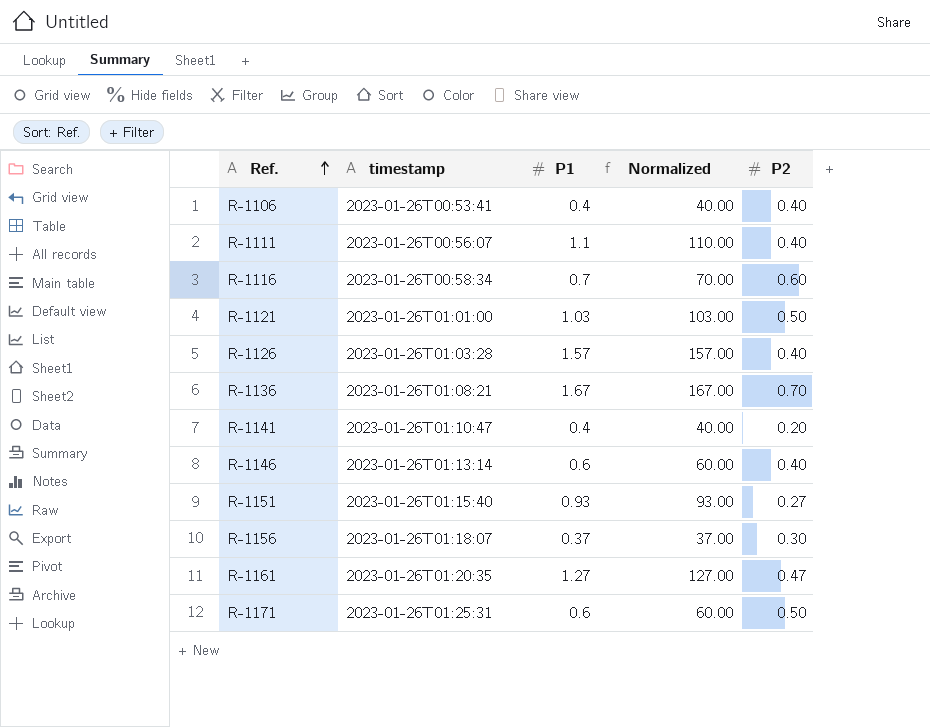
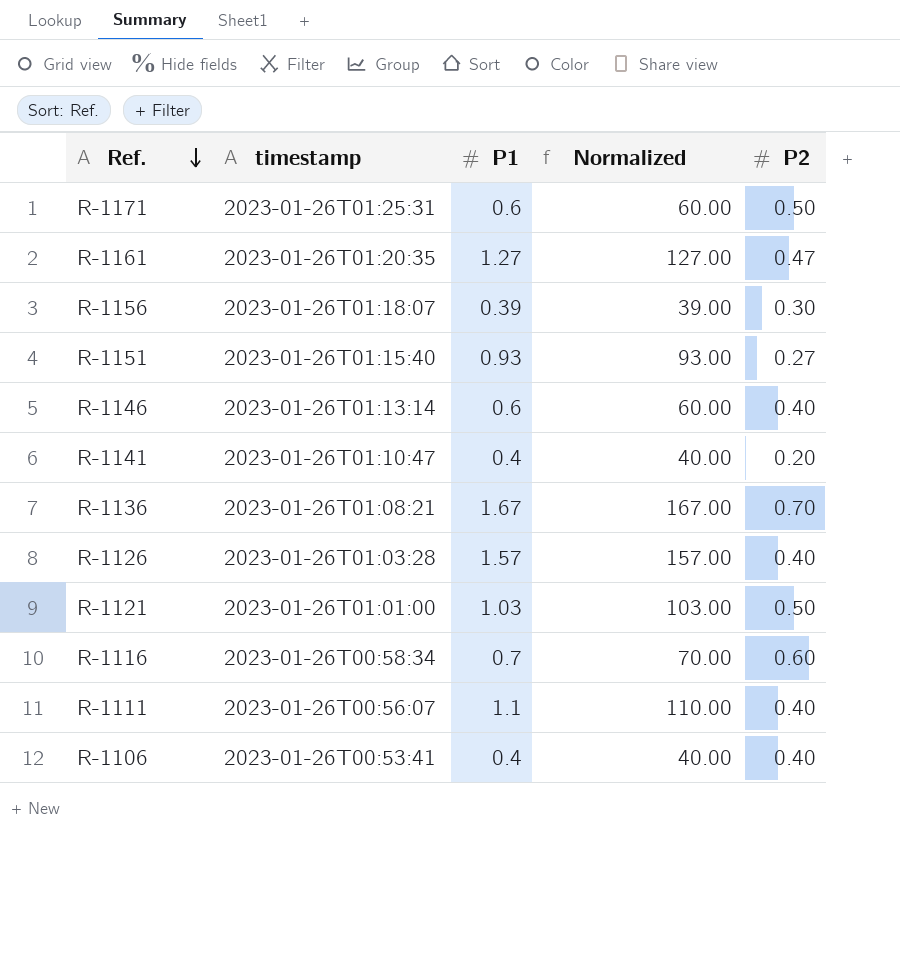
row order: Ref. ascending -> Ref. descending
R-1156 | P1: 0.37 -> 0.39
R-1156 | Normalized: 37.00 -> 39.00

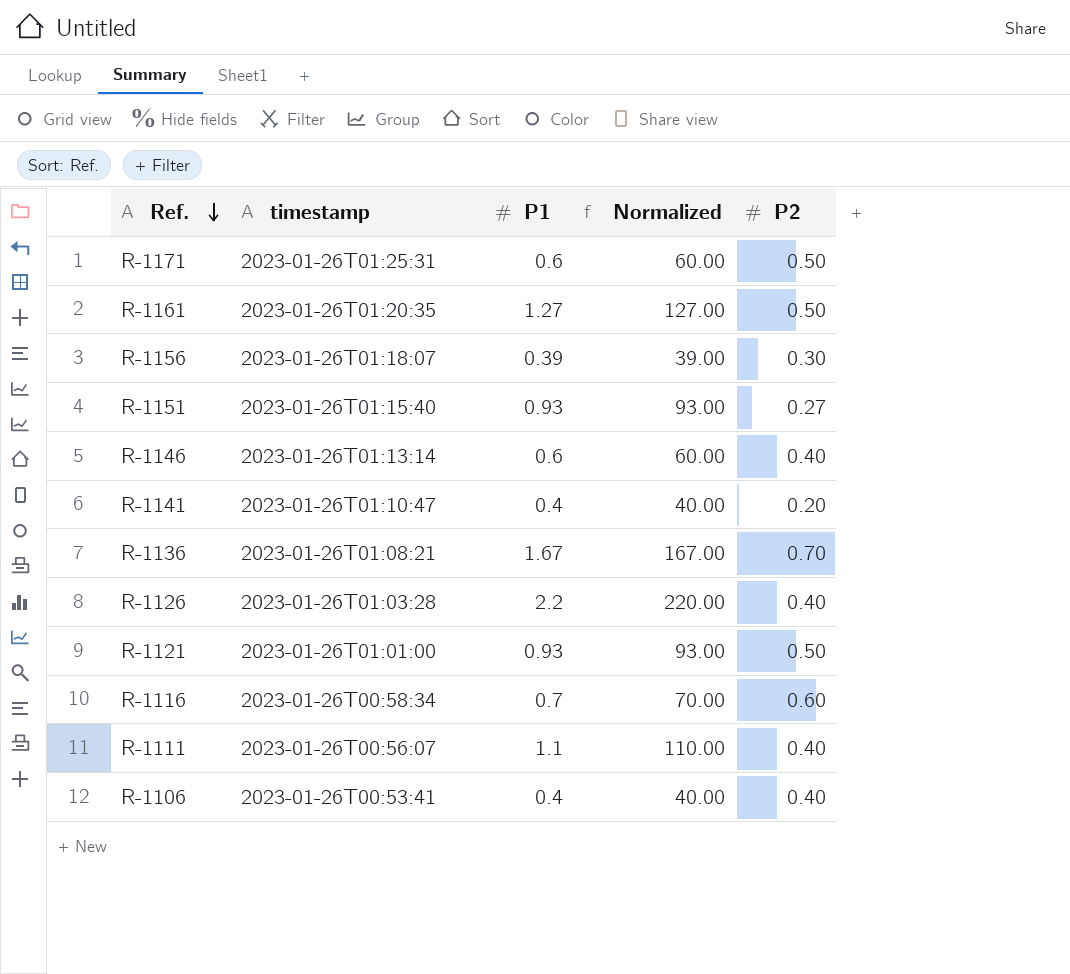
R-1161 | P2: 0.47 -> 0.50
R-1126 | P1: 1.57 -> 2.2
R-1126 | Normalized: 157.00 -> 220.00
R-1121 | P1: 1.03 -> 0.93
R-1121 | Normalized: 103.00 -> 93.00

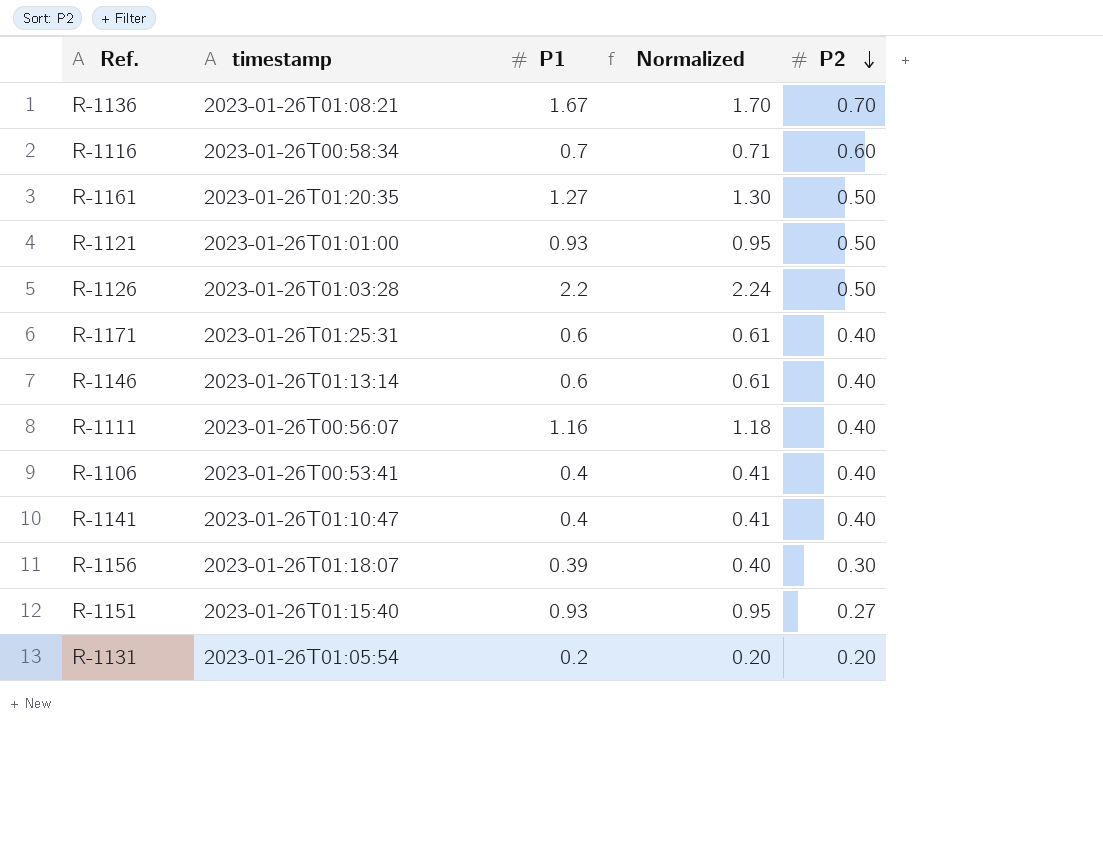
row order: Ref. descending -> P2 descending
column Normalized | formula: [P1] * 100 -> [P1] * 1.02
R-1126 | P2: 0.40 -> 0.50
R-1171 | P2: 0.50 -> 0.40
R-1111 | P1: 1.1 -> 1.16
R-1141 | P2: 0.20 -> 0.40
row R-1131: none -> 2023-01-26T01:05:54 | 0.2 | 0.20 | 0.20

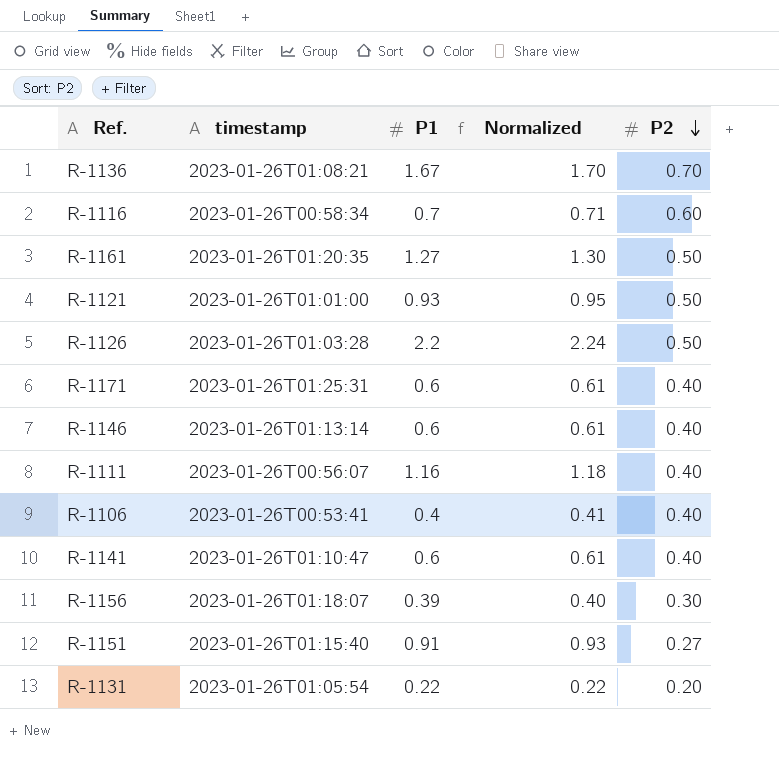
R-1141 | P1: 0.4 -> 0.6
R-1141 | Normalized: 0.41 -> 0.61
R-1151 | P1: 0.93 -> 0.91
R-1151 | Normalized: 0.95 -> 0.93
R-1131 | P1: 0.2 -> 0.22
R-1131 | Normalized: 0.20 -> 0.22

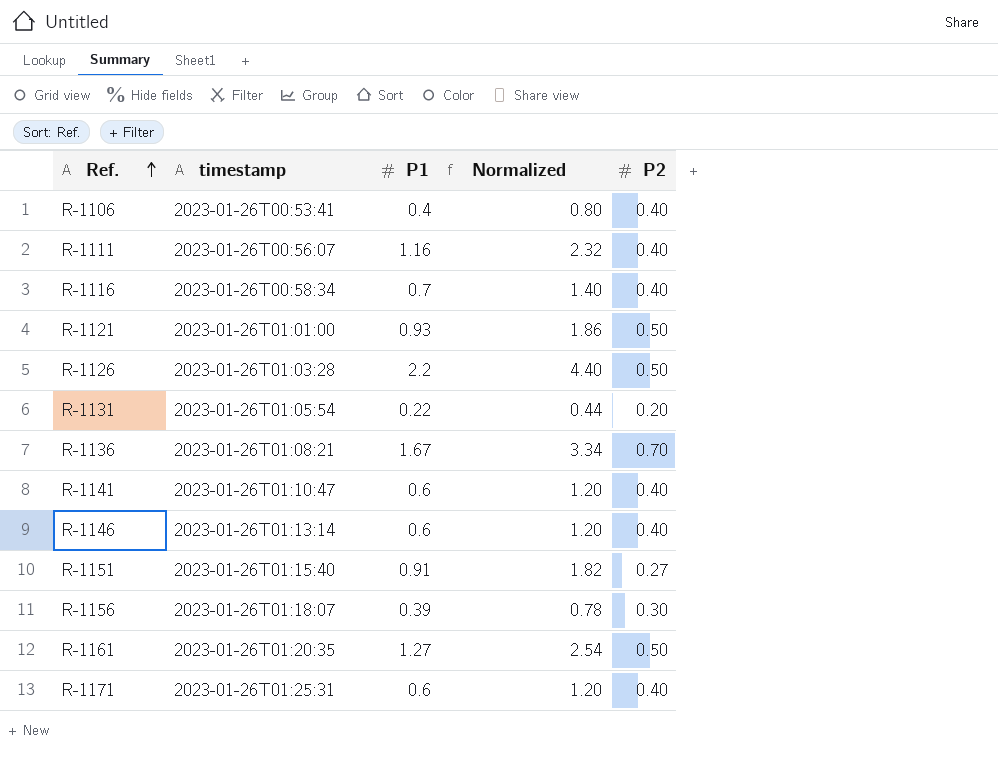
row order: P2 descending -> Ref. ascending
column Normalized | formula: [P1] * 1.02 -> [P1] * 2
R-1116 | P2: 0.60 -> 0.40

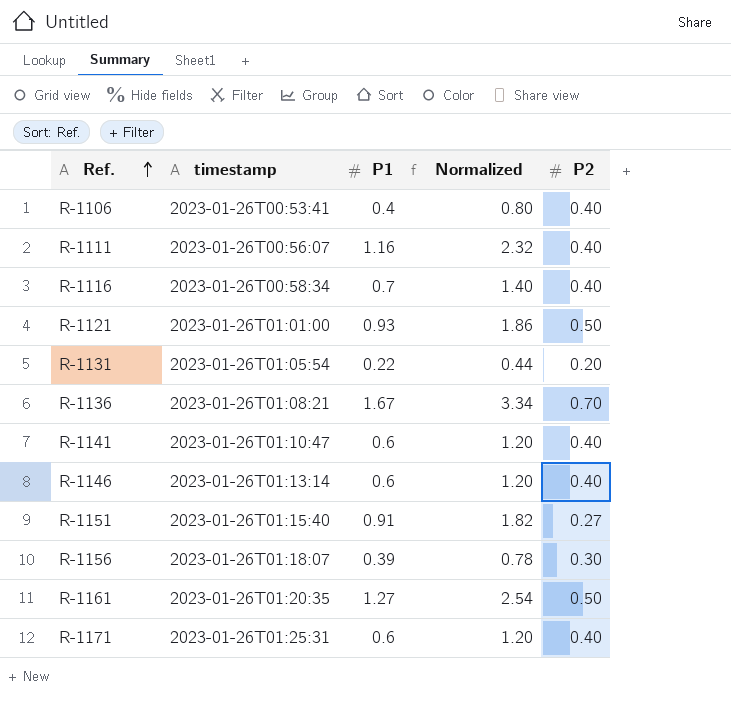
row R-1126: 2023-01-26T01:03:28 | 2.2 | 4.40 | 0.50 -> none

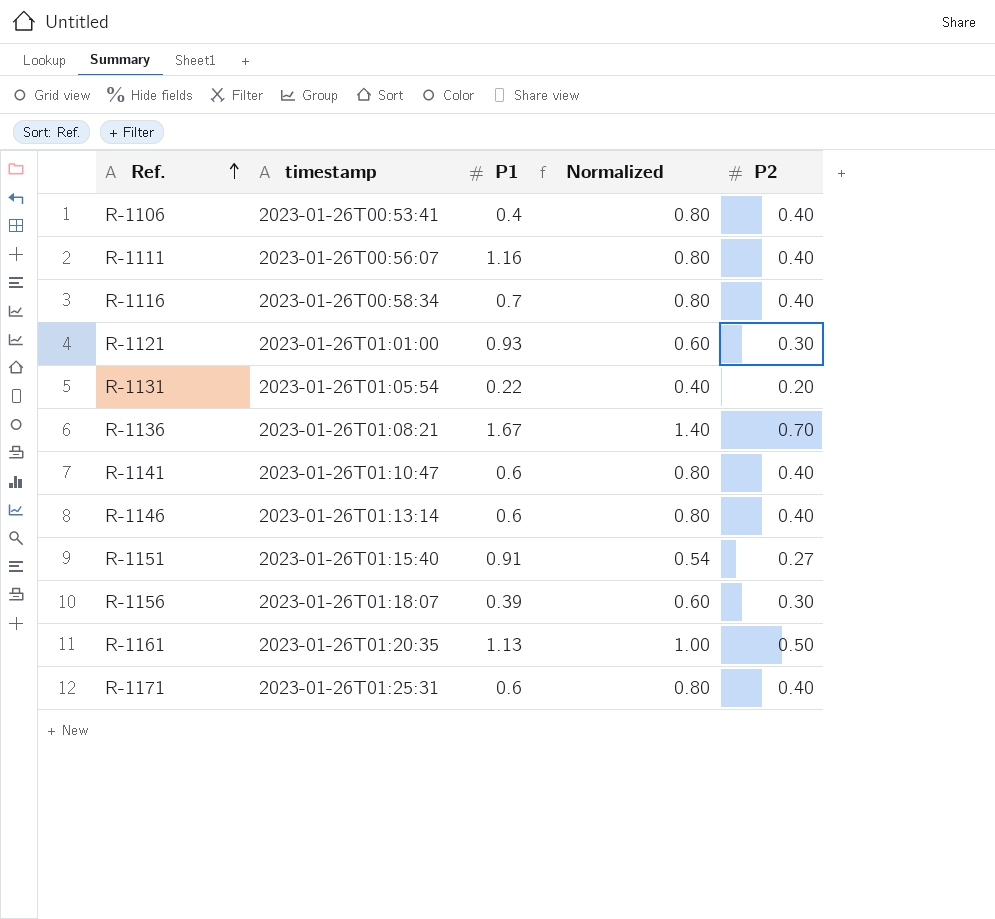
column Normalized | formula: [P1] * 2 -> [P2] * 2
R-1121 | P2: 0.50 -> 0.30
R-1161 | P1: 1.27 -> 1.13

